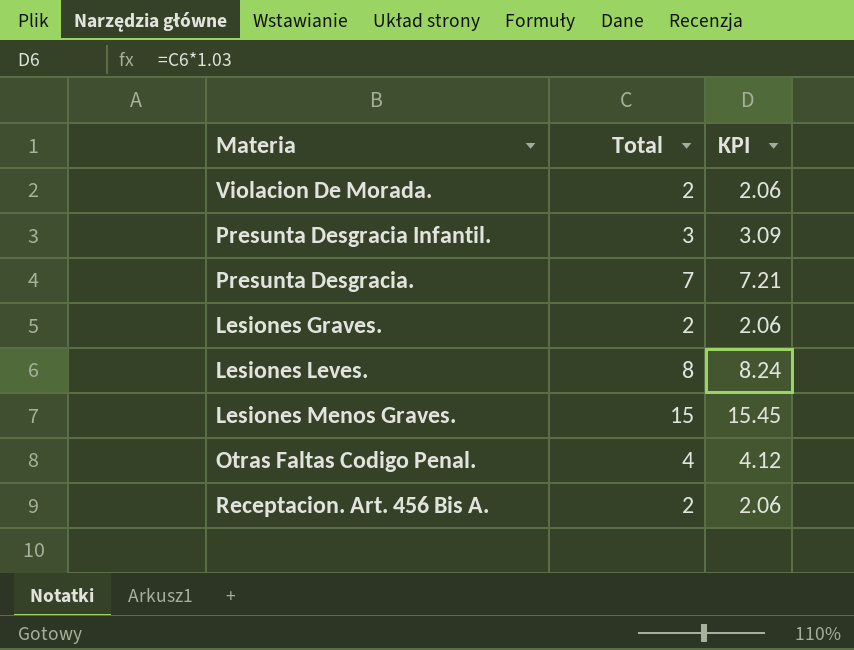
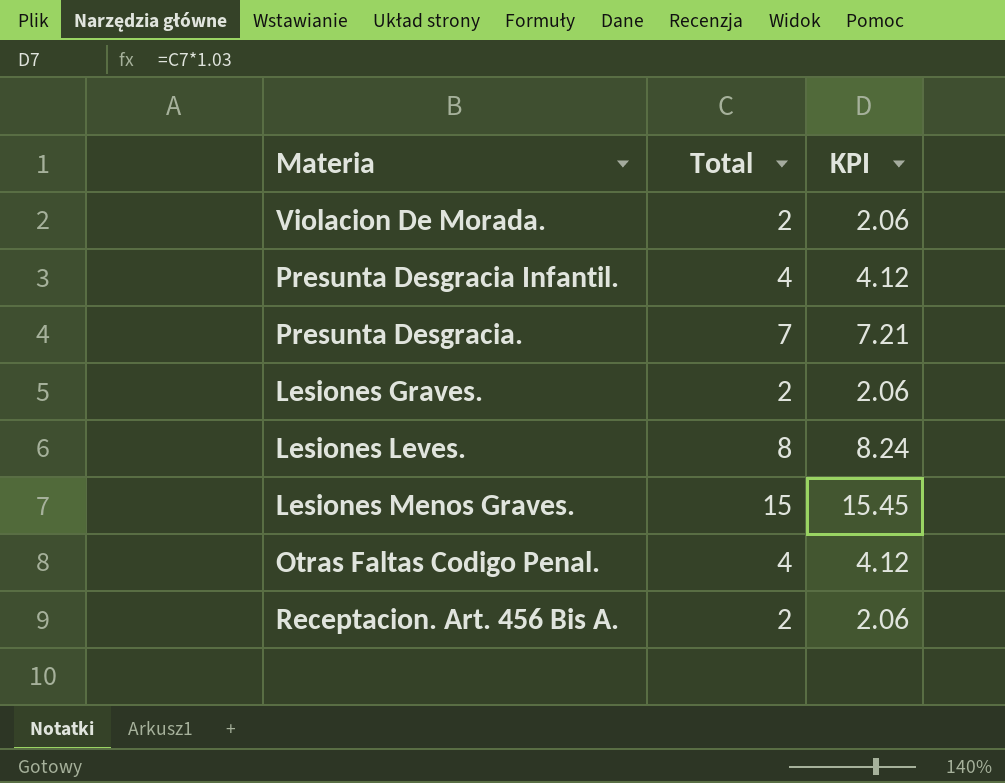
Presunta Desgracia Infantil. | Total: 3 -> 4
Presunta Desgracia Infantil. | KPI: 3.09 -> 4.12

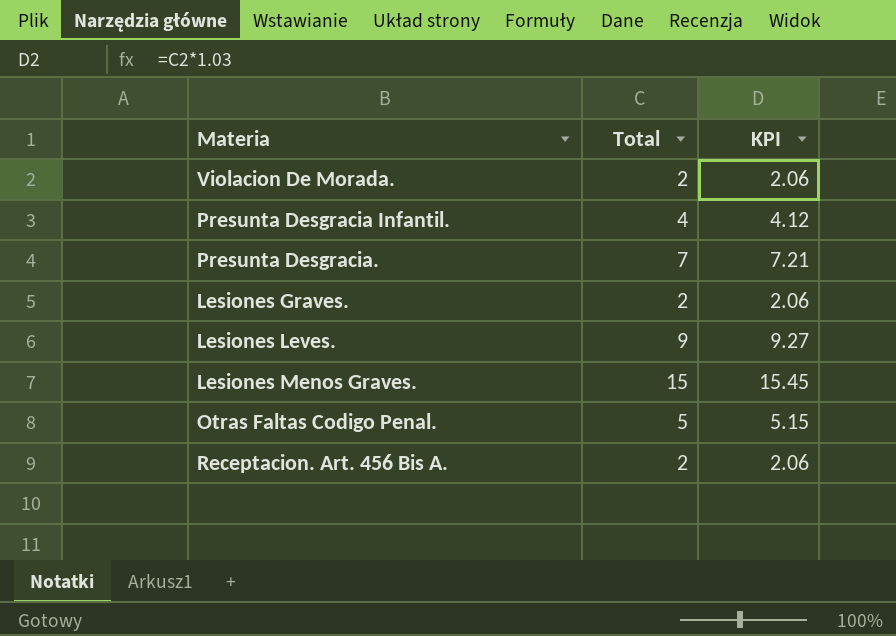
Lesiones Leves. | Total: 8 -> 9
Lesiones Leves. | KPI: 8.24 -> 9.27
Otras Faltas Codigo Penal. | Total: 4 -> 5
Otras Faltas Codigo Penal. | KPI: 4.12 -> 5.15

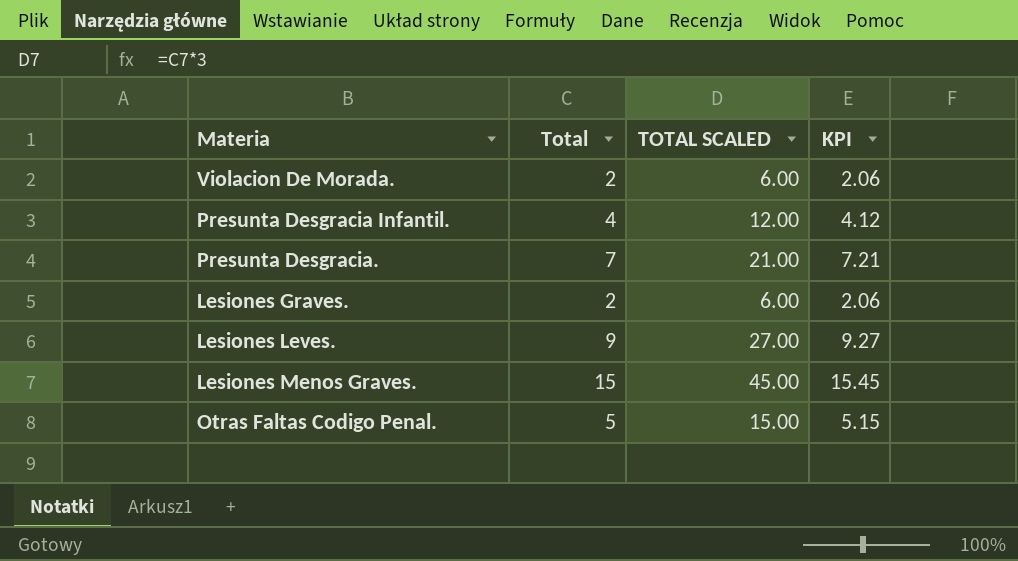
column TOTAL SCALED | formula: none -> [Total] * 3
row Receptacion. Art. 456 Bis A.: 2 | 2.06 -> none

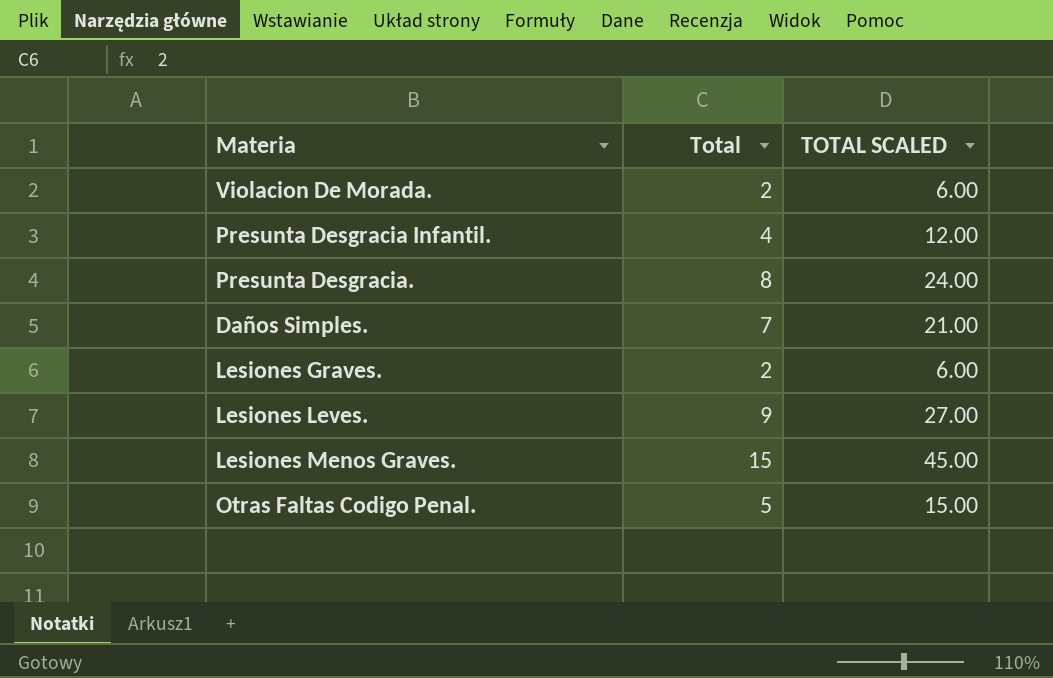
column KPI | formula: [Total] * 1.03 -> none
Presunta Desgracia. | Total: 7 -> 8
Presunta Desgracia. | TOTAL SCALED: 21.00 -> 24.00
row Daños Simples.: none -> 7 | 21.00

